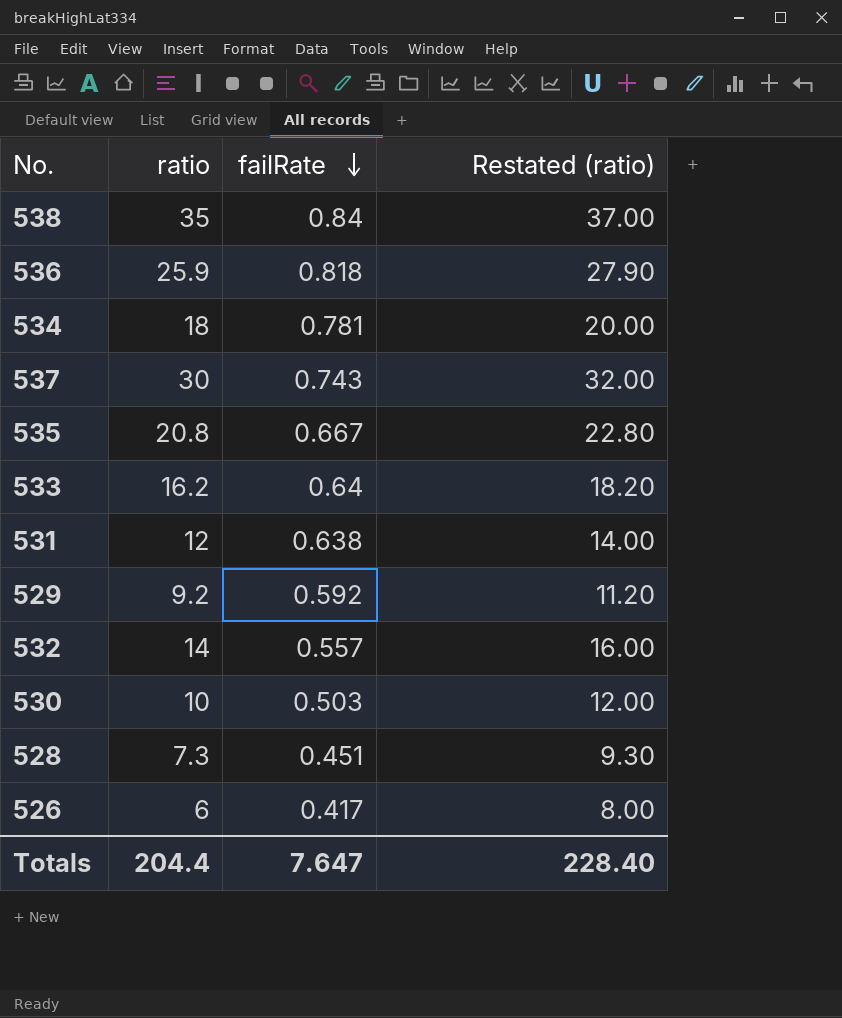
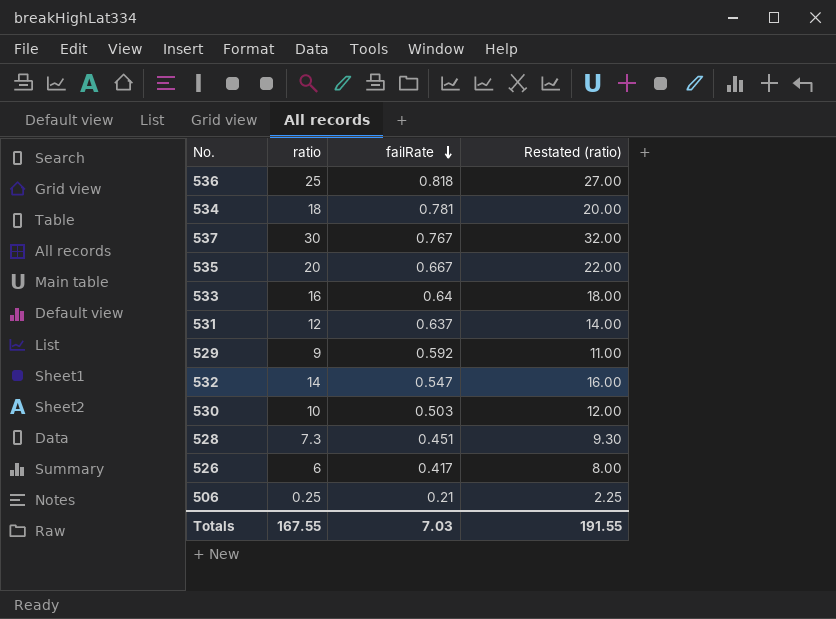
row 538: 35 | 0.84 | 37.00 -> none
536 | ratio: 25.9 -> 25
536 | Restated (ratio): 27.90 -> 27.00
537 | failRate: 0.743 -> 0.767
535 | ratio: 20.8 -> 20
535 | Restated (ratio): 22.80 -> 22.00
533 | ratio: 16.2 -> 16
533 | Restated (ratio): 18.20 -> 18.00
531 | failRate: 0.638 -> 0.637
529 | ratio: 9.2 -> 9
529 | Restated (ratio): 11.20 -> 11.00
532 | failRate: 0.557 -> 0.547
row 506: none -> 0.25 | 0.21 | 2.25
Totals | ratio: 204.4 -> 167.55
Totals | failRate: 7.647 -> 7.03
Totals | Restated (ratio): 228.40 -> 191.55

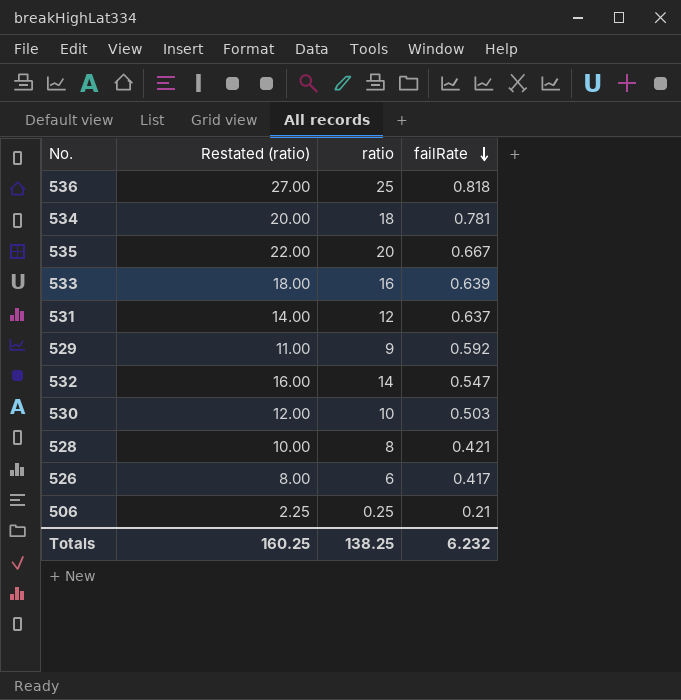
column Restated (ratio) | position: 4 -> 2
row 537: 30 | 0.767 | 32.00 -> none
533 | failRate: 0.64 -> 0.639
528 | Restated (ratio): 9.30 -> 10.00
528 | ratio: 7.3 -> 8
528 | failRate: 0.451 -> 0.421
Totals | Restated (ratio): 191.55 -> 160.25
Totals | ratio: 167.55 -> 138.25
Totals | failRate: 7.03 -> 6.232

